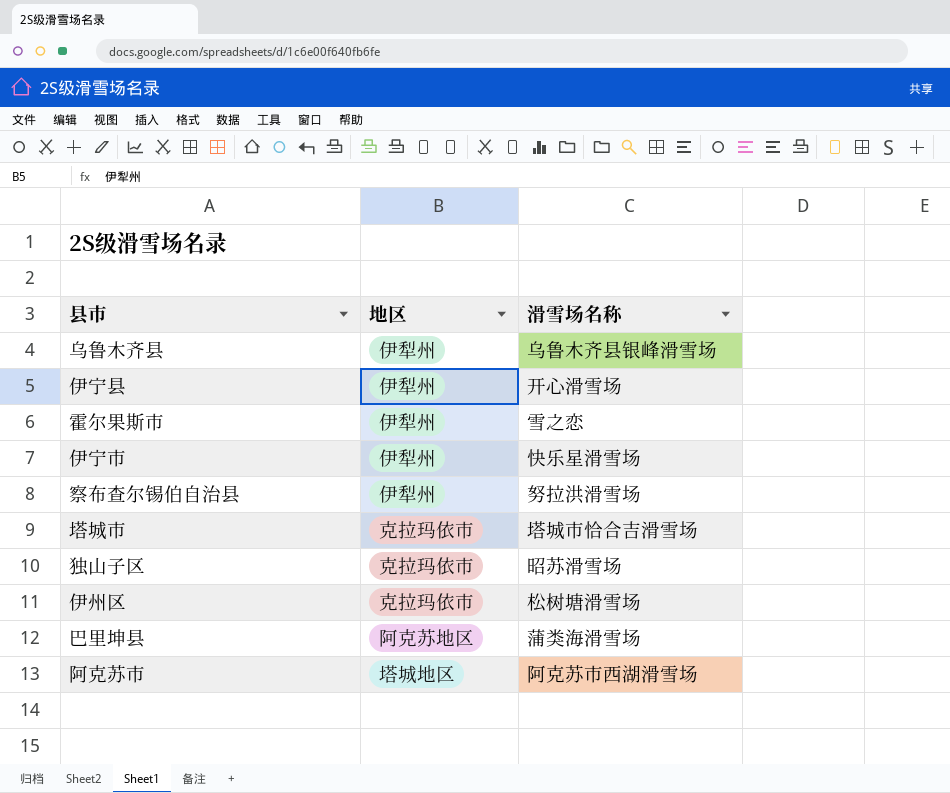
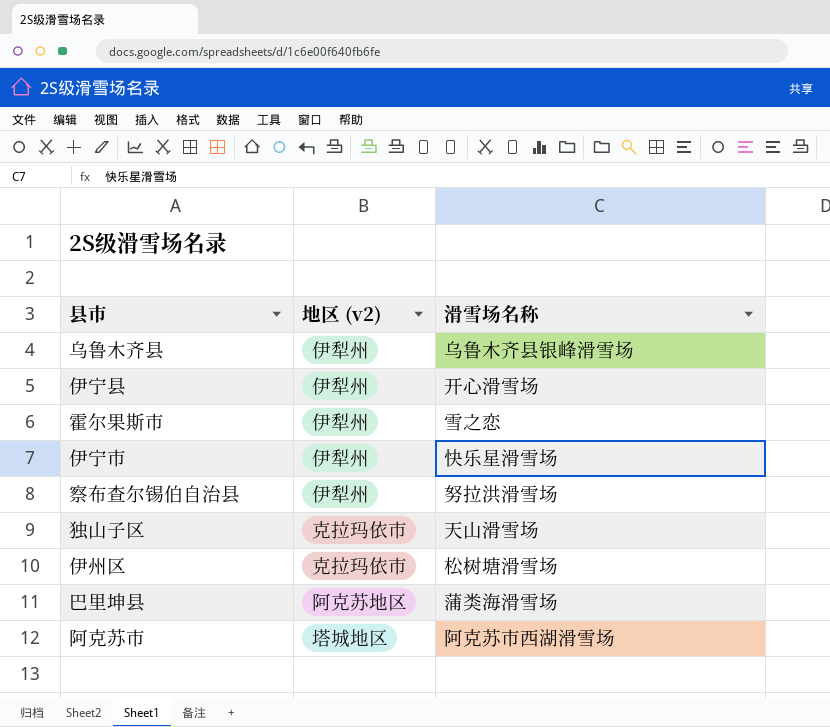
column name: 地区 -> 地区 (v2)
row 塔城市: 克拉玛依市 | 塔城市恰合吉滑雪场 -> none
独山子区 | 滑雪场名称: 昭苏滑雪场 -> 天山滑雪场

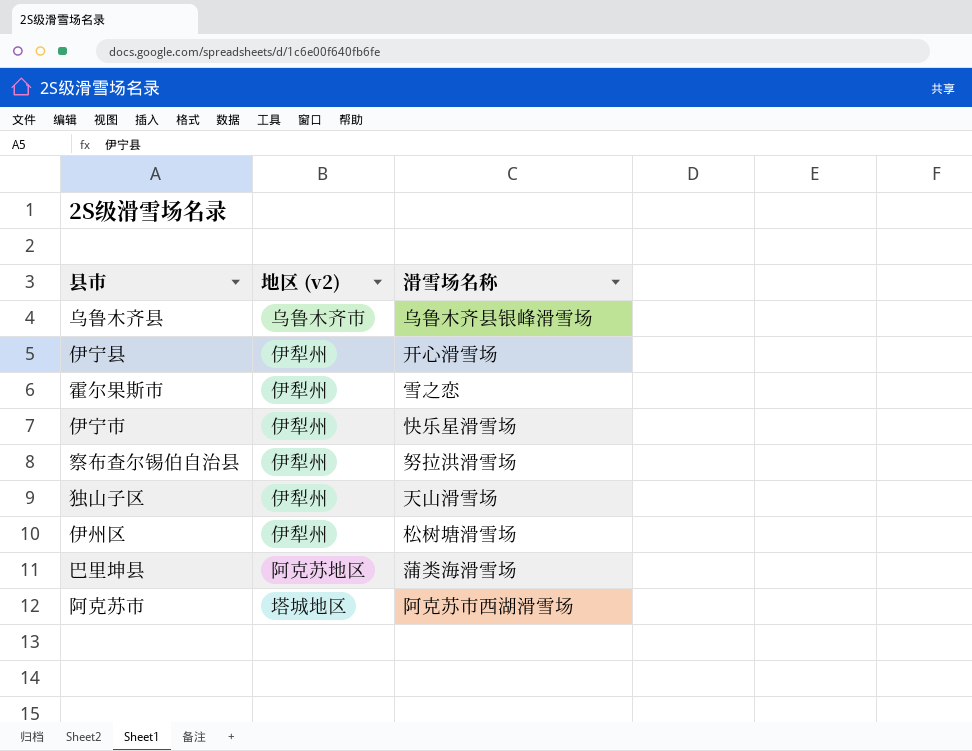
乌鲁木齐县 | 地区 (v2): 伊犁州 -> 乌鲁木齐市
独山子区 | 地区 (v2): 克拉玛依市 -> 伊犁州
伊州区 | 地区 (v2): 克拉玛依市 -> 伊犁州

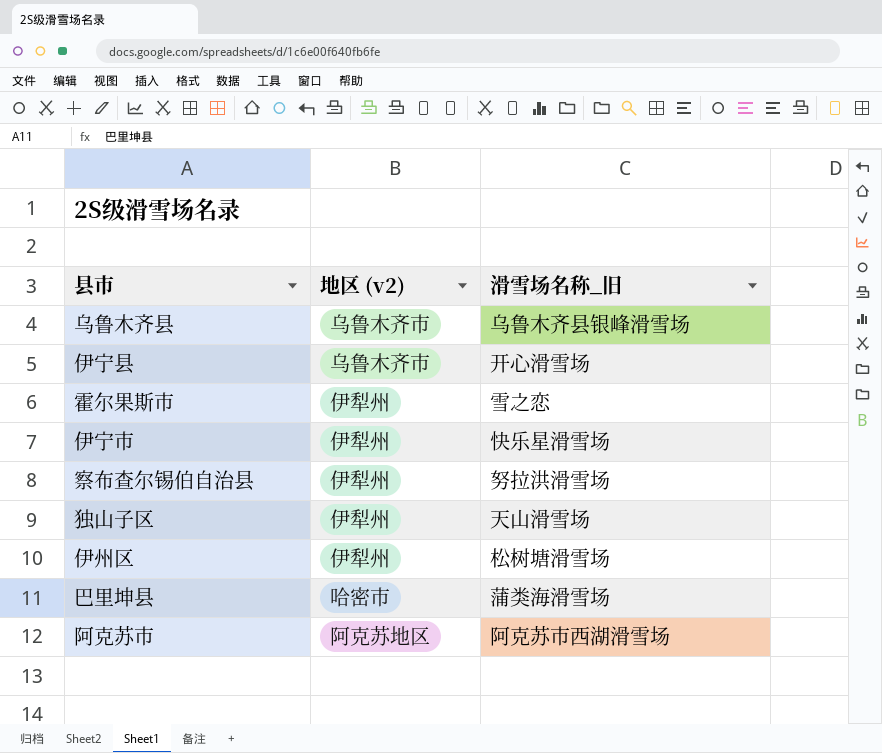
column name: 滑雪场名称 -> 滑雪场名称_旧
伊宁县 | 地区 (v2): 伊犁州 -> 乌鲁木齐市
巴里坤县 | 地区 (v2): 阿克苏地区 -> 哈密市
阿克苏市 | 地区 (v2): 塔城地区 -> 阿克苏地区

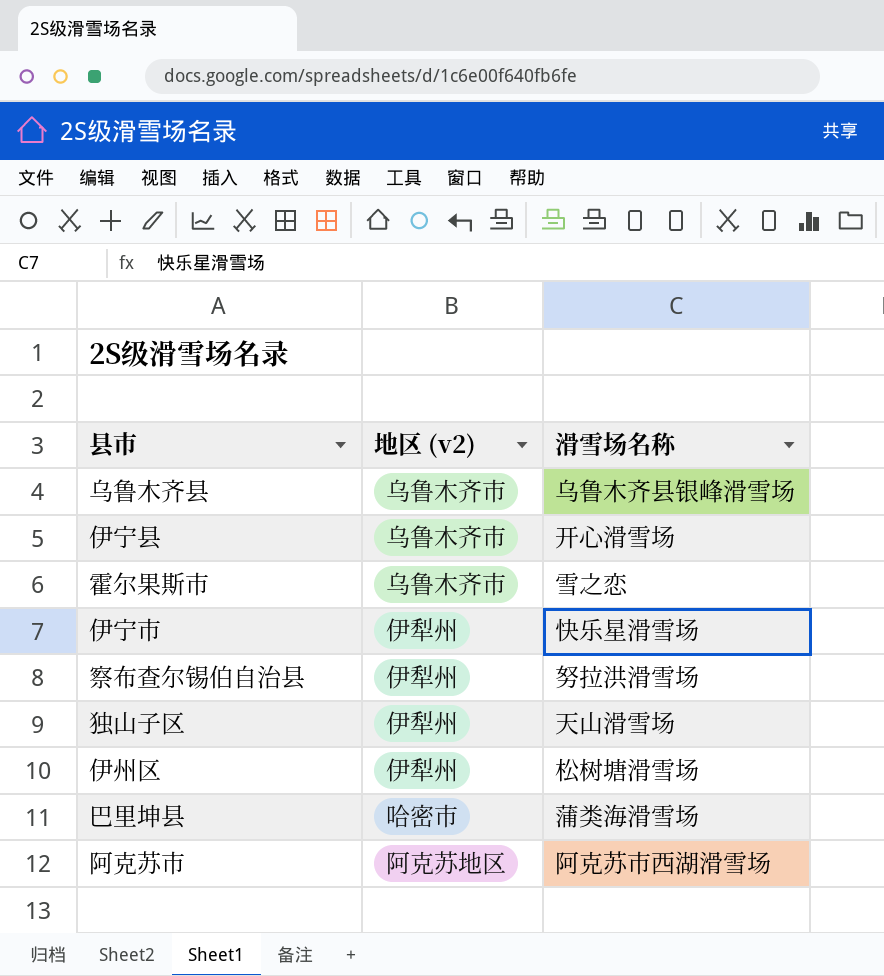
column name: 滑雪场名称_旧 -> 滑雪场名称
霍尔果斯市 | 地区 (v2): 伊犁州 -> 乌鲁木齐市

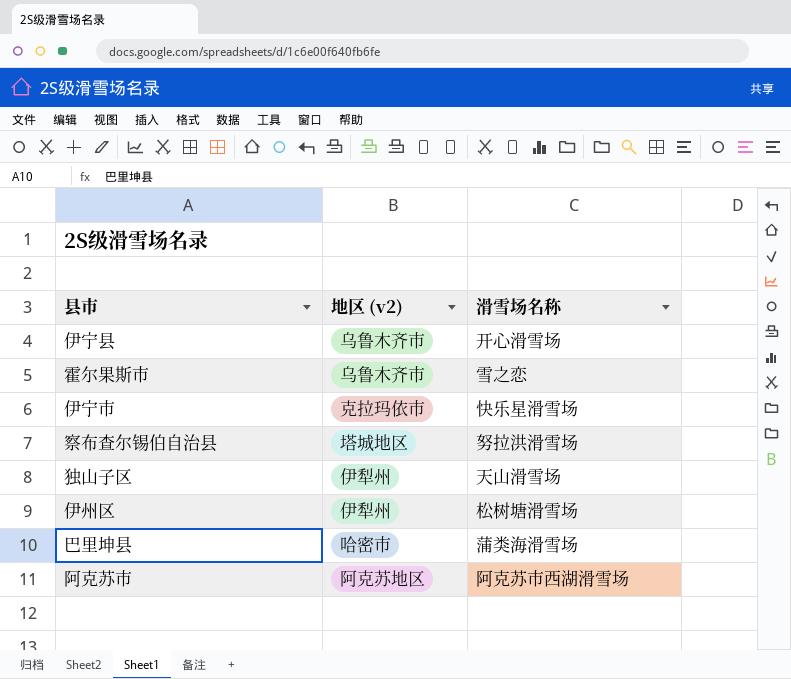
row 乌鲁木齐县: 乌鲁木齐市 | 乌鲁木齐县银峰滑雪场 -> none
伊宁市 | 地区 (v2): 伊犁州 -> 克拉玛依市
察布查尔锡伯自治县 | 地区 (v2): 伊犁州 -> 塔城地区

